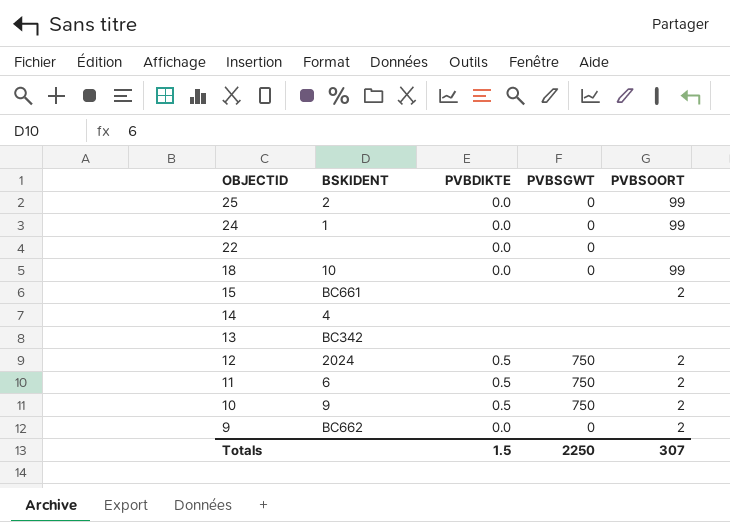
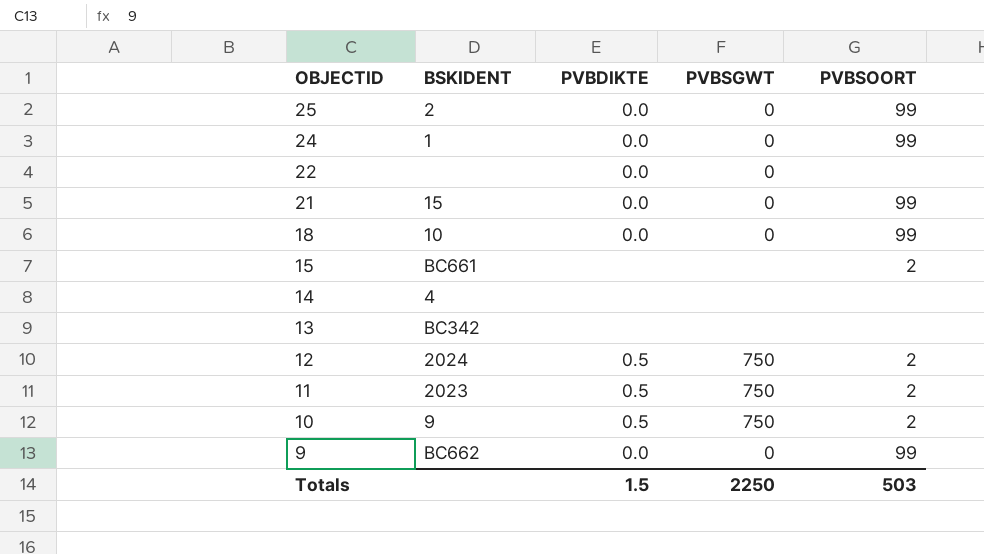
row 21: none -> 15 | 0.0 | 0 | 99
11 | BSKIDENT: 6 -> 2023
9 | PVBSOORT: 2 -> 99
Totals | PVBSOORT: 307 -> 503

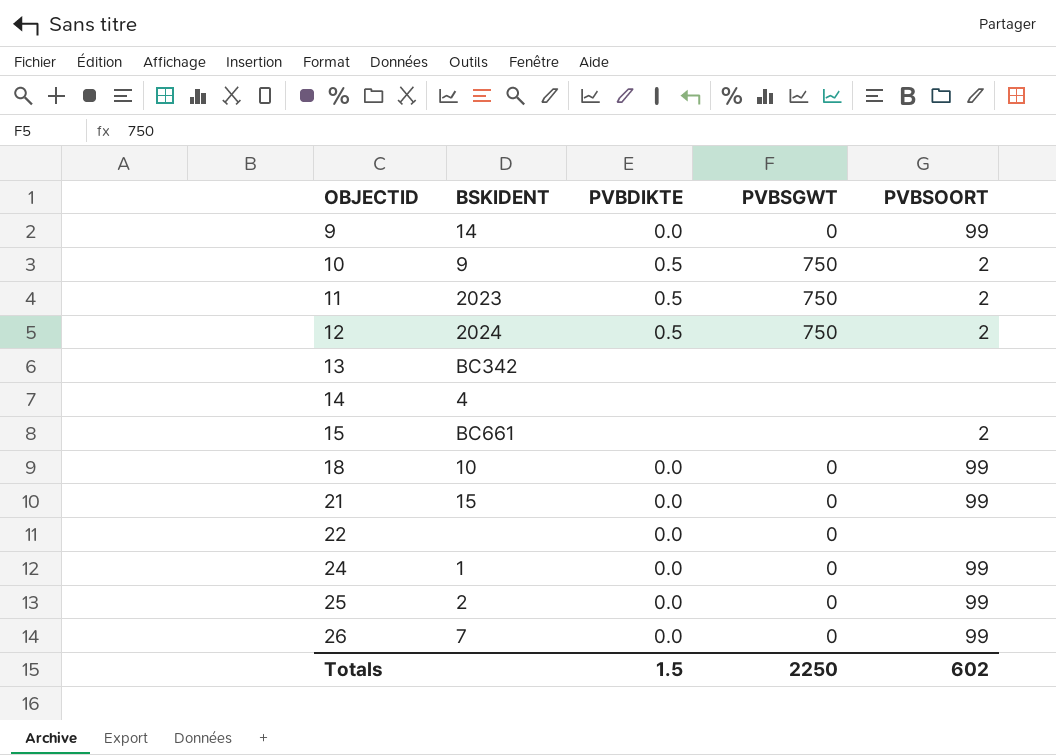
row order: OBJECTID descending -> OBJECTID ascending
9 | BSKIDENT: BC662 -> 14
row 26: none -> 7 | 0.0 | 0 | 99
Totals | PVBSOORT: 503 -> 602

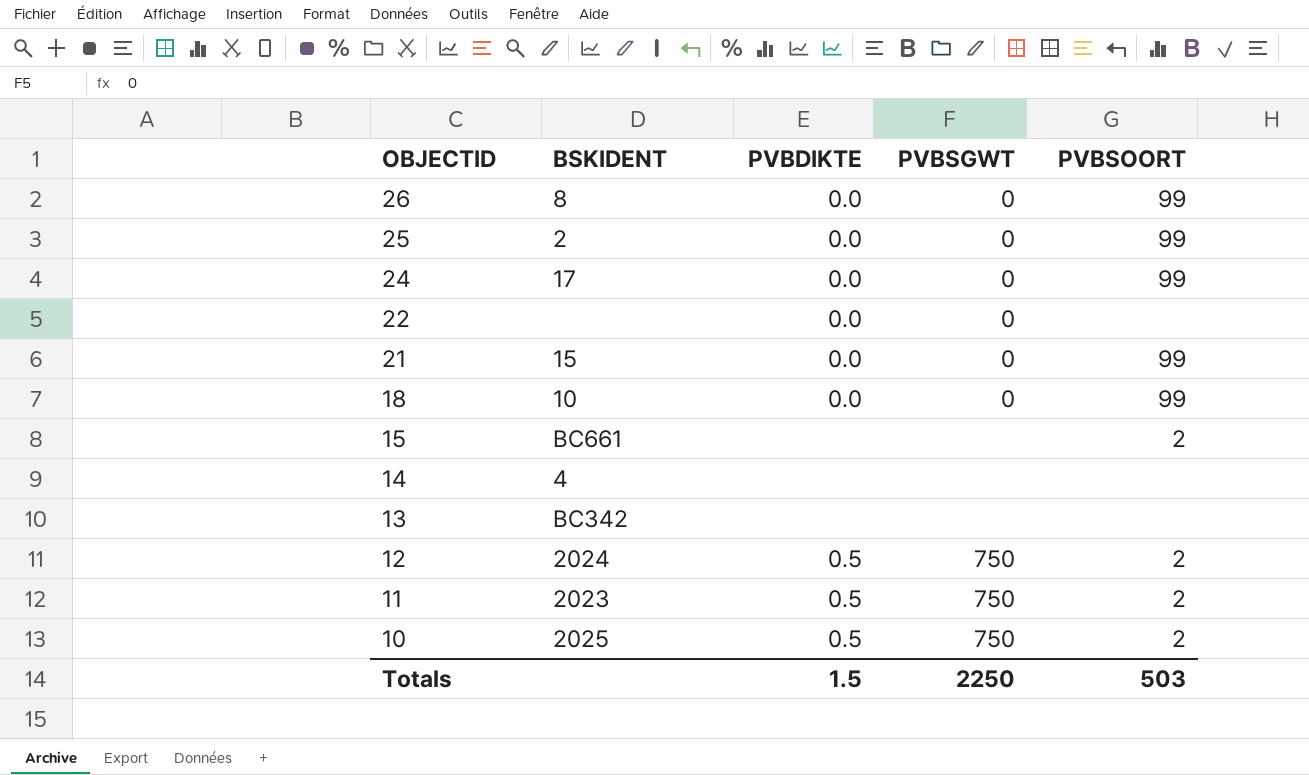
row order: OBJECTID ascending -> OBJECTID descending
row 9: 14 | 0.0 | 0 | 99 -> none
26 | BSKIDENT: 7 -> 8
24 | BSKIDENT: 1 -> 17
10 | BSKIDENT: 9 -> 2025
Totals | PVBSOORT: 602 -> 503

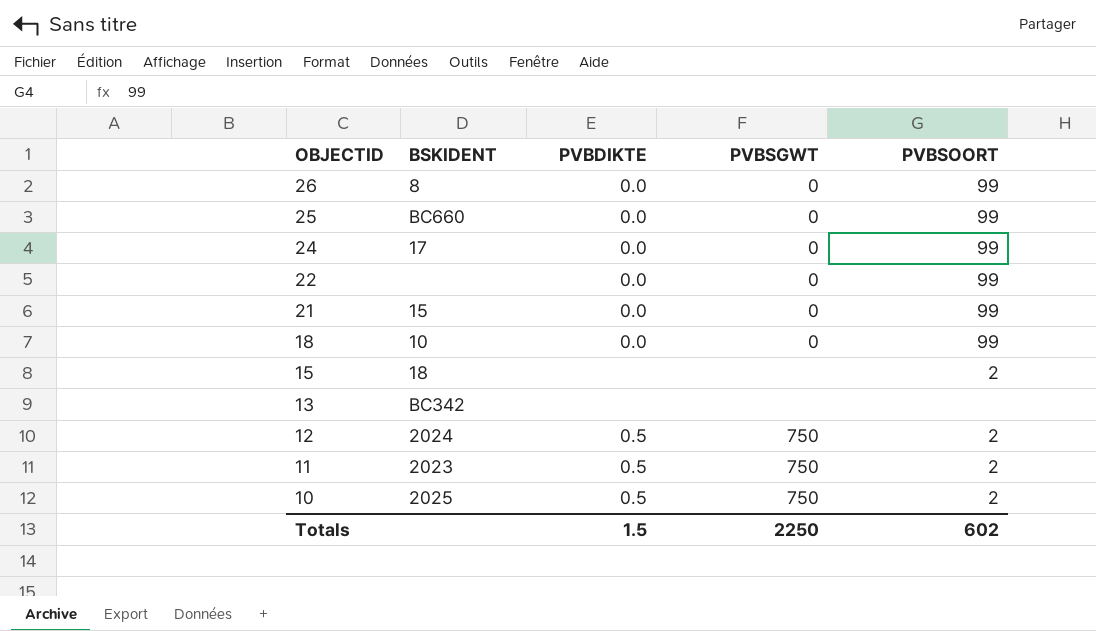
row 14: 4 | none | none | none -> none
25 | BSKIDENT: 2 -> BC660
22 | PVBSOORT: none -> 99
15 | BSKIDENT: BC661 -> 18
Totals | PVBSOORT: 503 -> 602

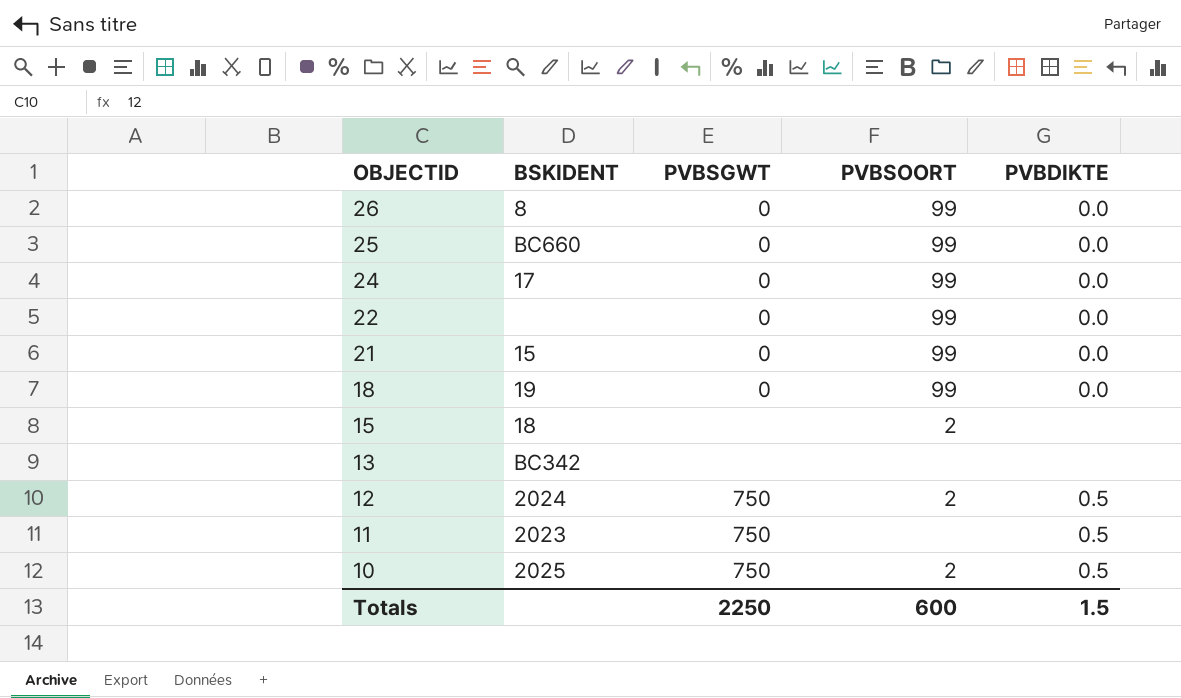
column PVBDIKTE | position: 3 -> 5
18 | BSKIDENT: 10 -> 19
11 | PVBSOORT: 2 -> none
Totals | PVBSOORT: 602 -> 600

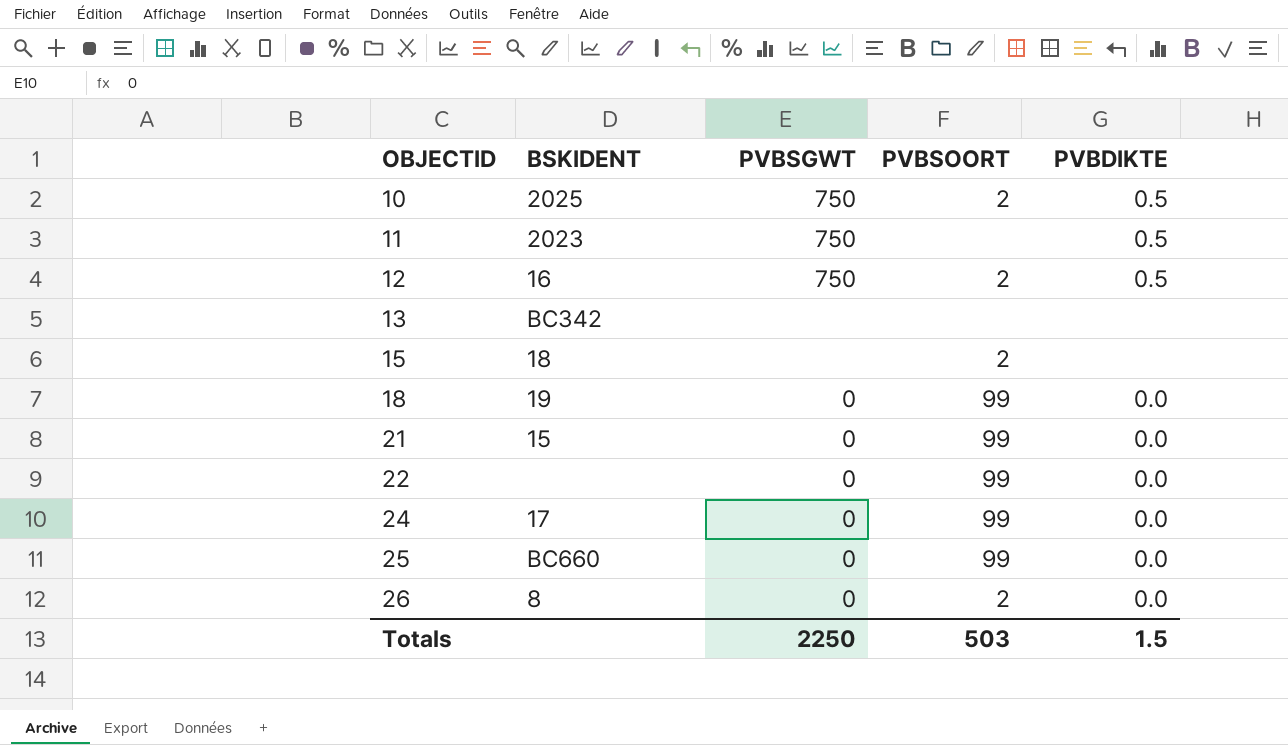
row order: OBJECTID descending -> OBJECTID ascending
12 | BSKIDENT: 2024 -> 16
26 | PVBSOORT: 99 -> 2
Totals | PVBSOORT: 600 -> 503

